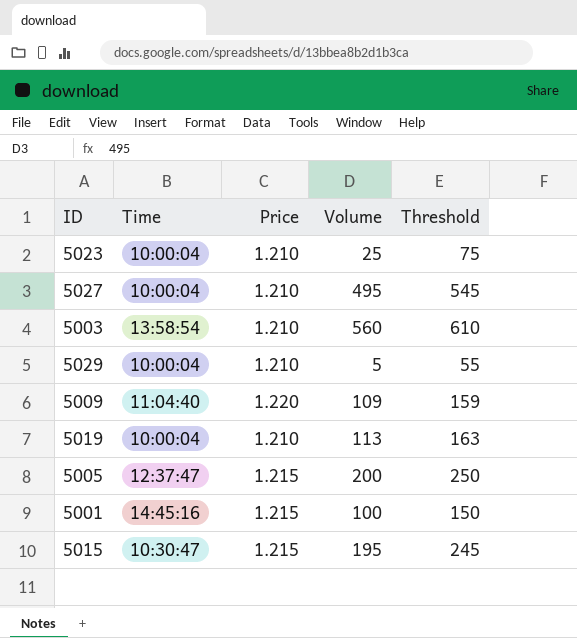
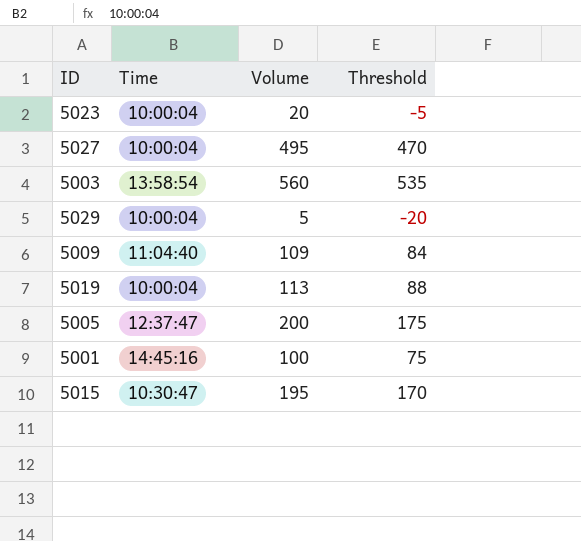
column Price | position: 3 -> none
column Threshold | formula: [Volume] + 50 -> [Volume] - 25
5023 | Volume: 25 -> 20

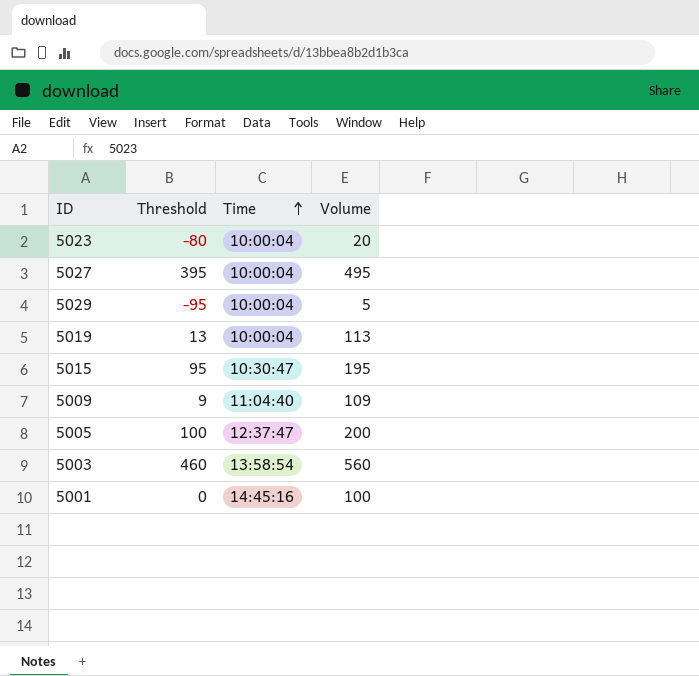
row order: none -> Time ascending
column Threshold | formula: [Volume] - 25 -> [Volume] - 100
column Threshold | position: 4 -> 2

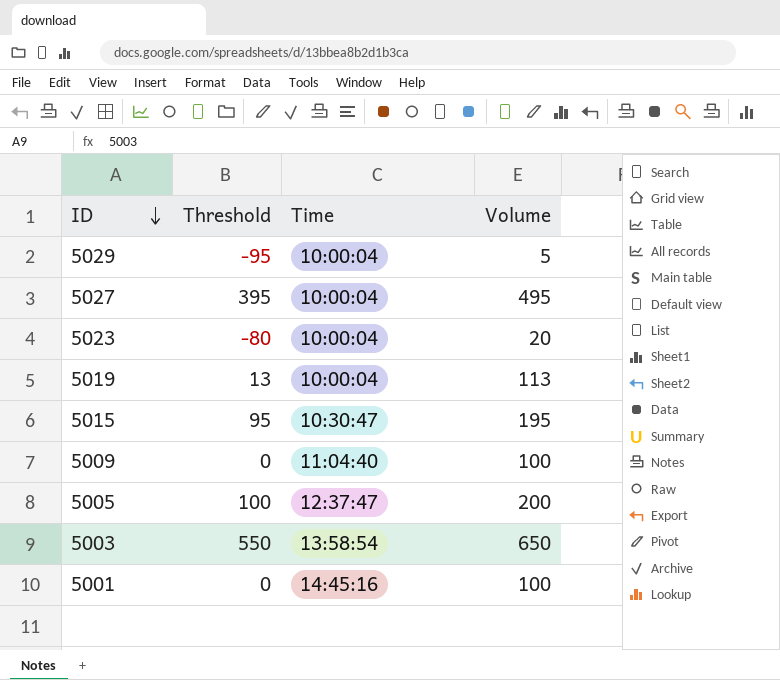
row order: Time ascending -> ID descending
5009 | Threshold: 9 -> 0
5009 | Volume: 109 -> 100
5003 | Threshold: 460 -> 550
5003 | Volume: 560 -> 650

